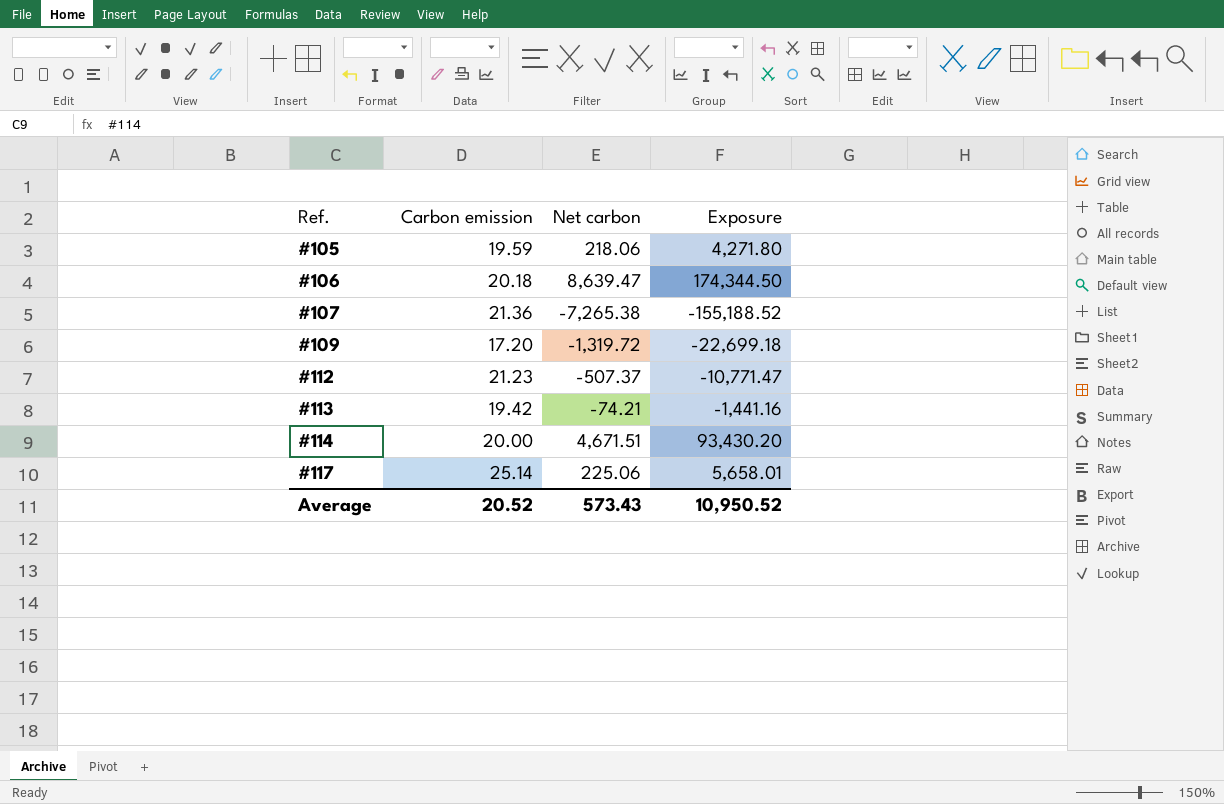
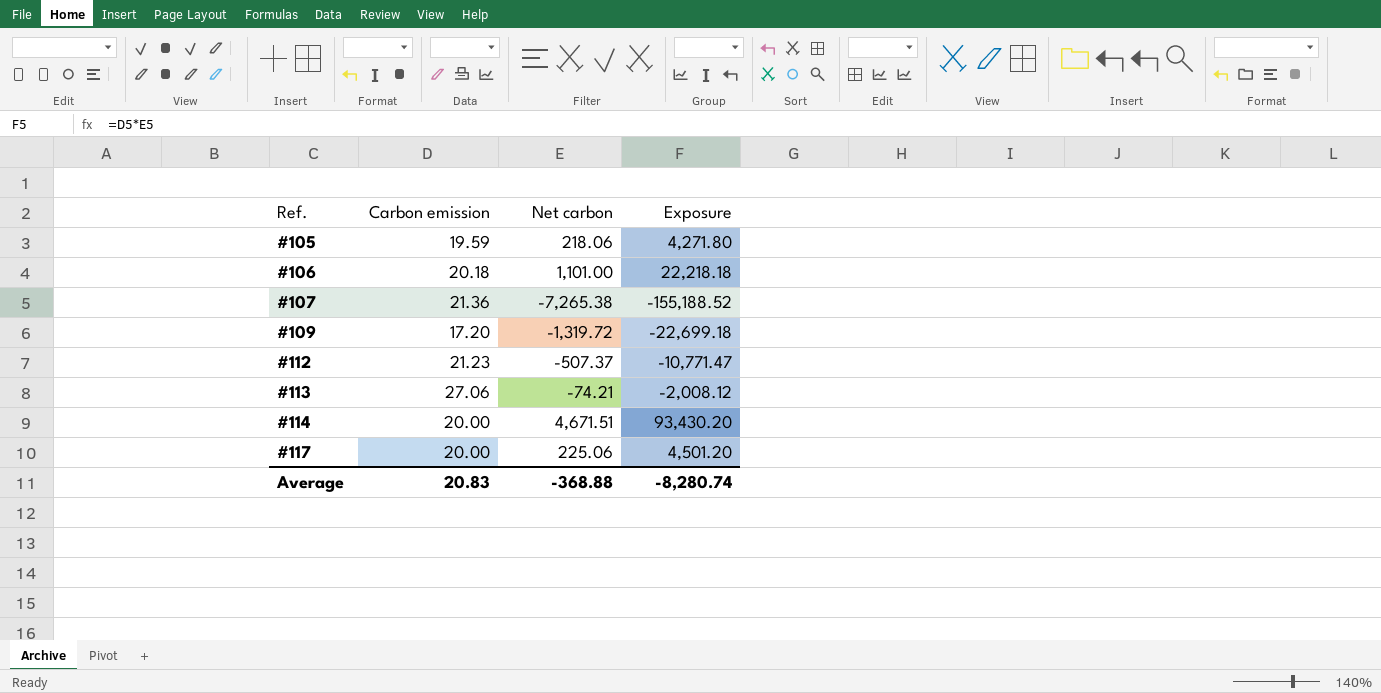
#106 | Net carbon: 8,639.47 -> 1,101.00
#106 | Exposure: 174,344.50 -> 22,218.18
#113 | Carbon emission: 19.42 -> 27.06
#113 | Exposure: -1,441.16 -> -2,008.12
#117 | Carbon emission: 25.14 -> 20.00
#117 | Exposure: 5,658.01 -> 4,501.20
Average | Carbon emission: 20.52 -> 20.83
Average | Net carbon: 573.43 -> -368.88
Average | Exposure: 10,950.52 -> -8,280.74

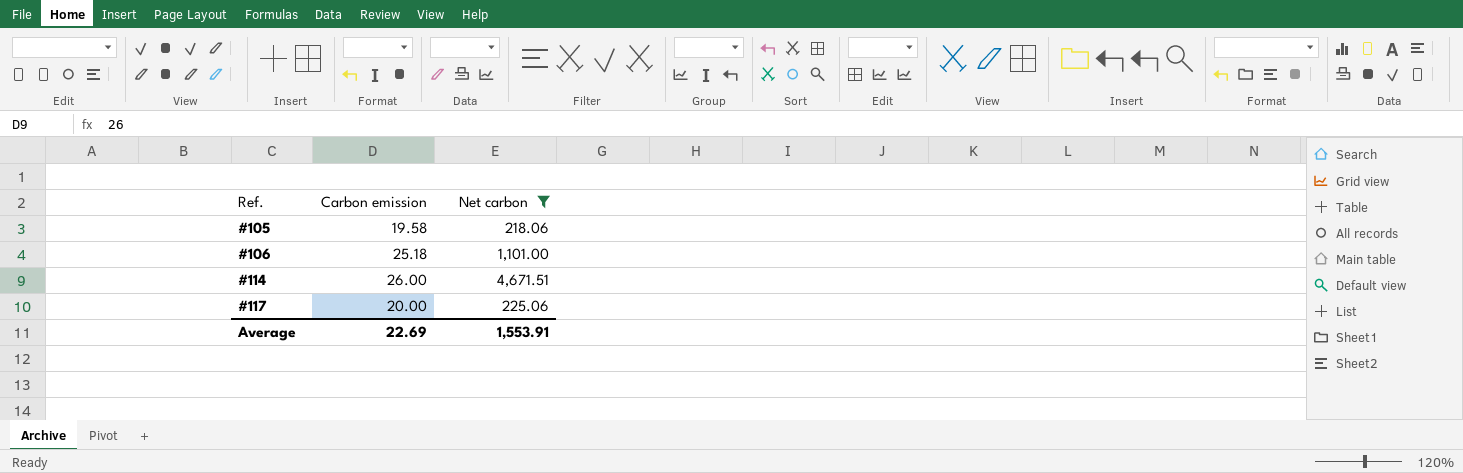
filter: none -> Net carbon >= 218.06
column Exposure | formula: [Carbon emission] * [Net carbon] -> none
#105 | Carbon emission: 19.59 -> 19.58
#106 | Carbon emission: 20.18 -> 25.18
#114 | Carbon emission: 20.00 -> 26.00
Average | Carbon emission: 20.83 -> 22.69
Average | Net carbon: -368.88 -> 1,553.91

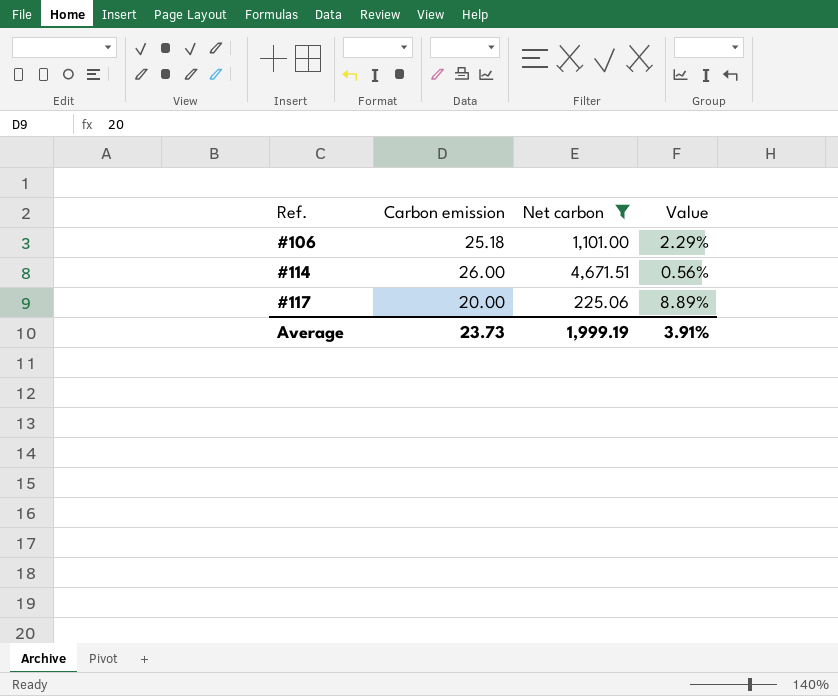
column Value | formula: none -> [Carbon emission] / [Net carbon]
row #105: 19.58 | 218.06 -> none
Average | Carbon emission: 22.69 -> 23.73
Average | Net carbon: 1,553.91 -> 1,999.19

